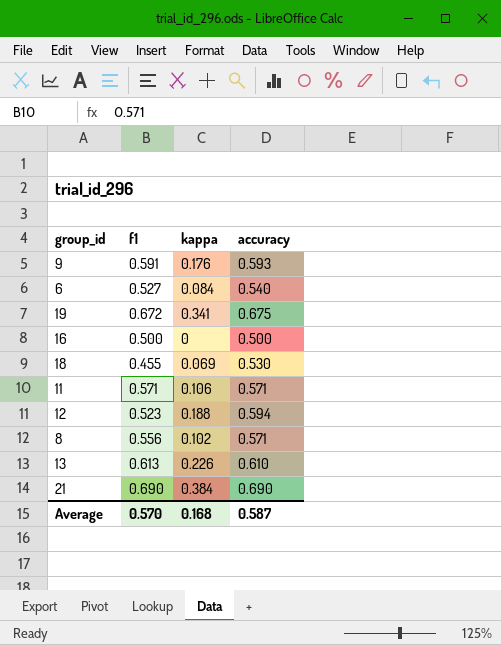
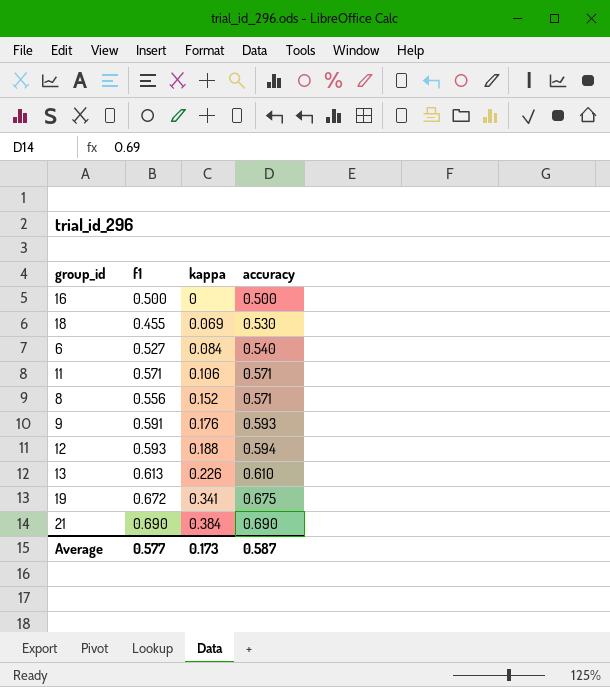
row order: none -> kappa ascending
8 | kappa: 0.102 -> 0.152
12 | f1: 0.523 -> 0.593
Average | f1: 0.570 -> 0.577
Average | kappa: 0.168 -> 0.173

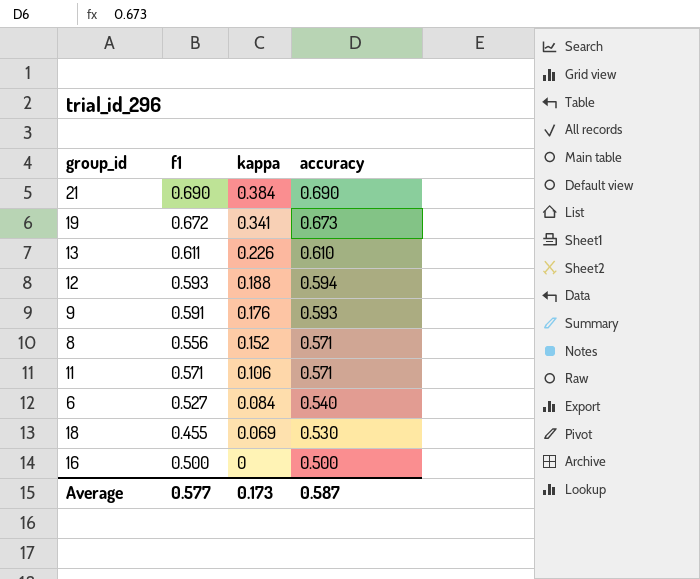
row order: kappa ascending -> kappa descending
19 | accuracy: 0.675 -> 0.673
13 | f1: 0.613 -> 0.611

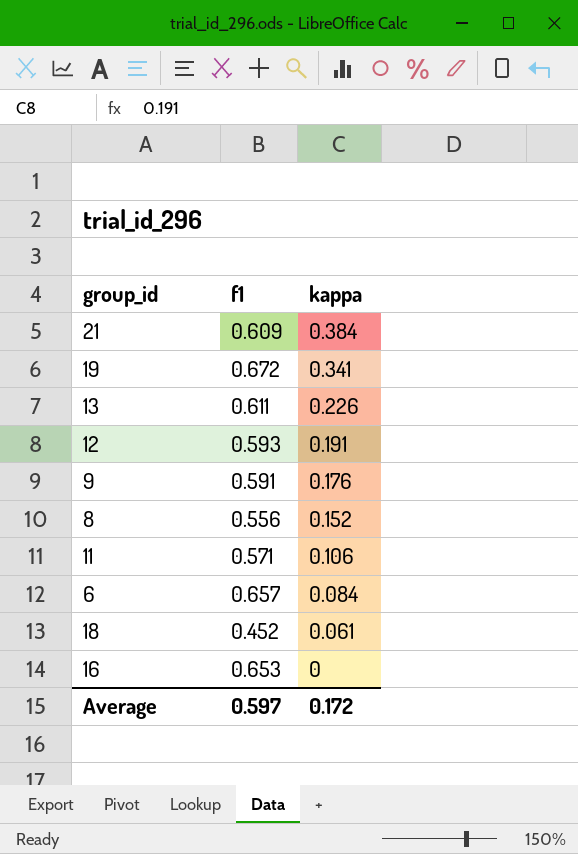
column accuracy | position: 4 -> none
21 | f1: 0.690 -> 0.609
12 | kappa: 0.188 -> 0.191
6 | f1: 0.527 -> 0.657
18 | f1: 0.455 -> 0.452
18 | kappa: 0.069 -> 0.061
16 | f1: 0.500 -> 0.653
Average | f1: 0.577 -> 0.597
Average | kappa: 0.173 -> 0.172

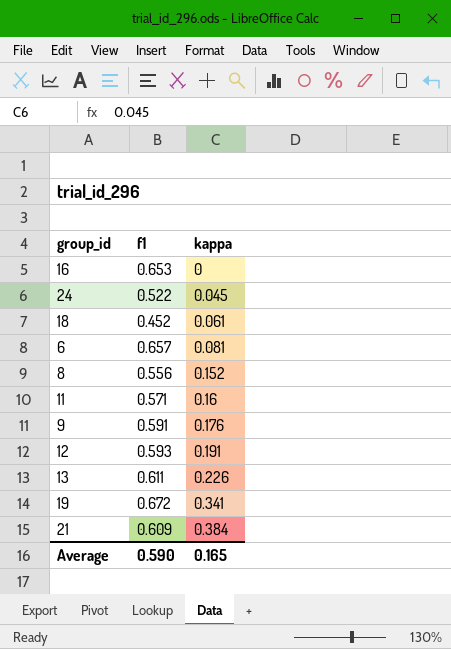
row order: kappa descending -> kappa ascending
row 24: none -> 0.522 | 0.045
6 | kappa: 0.084 -> 0.081
11 | kappa: 0.106 -> 0.16
Average | f1: 0.597 -> 0.590
Average | kappa: 0.172 -> 0.165

